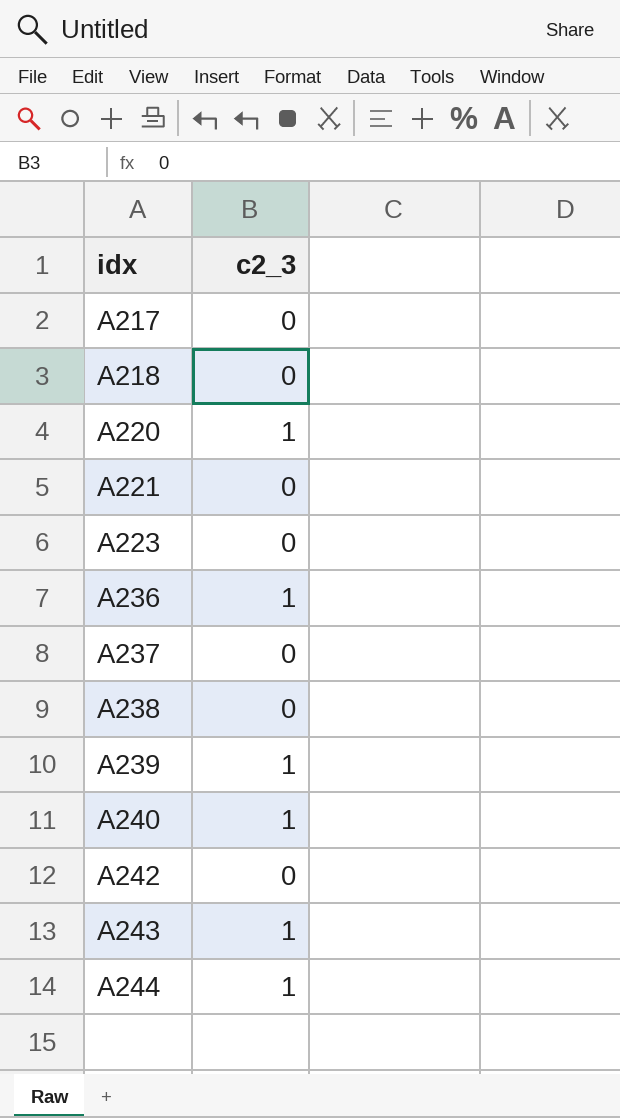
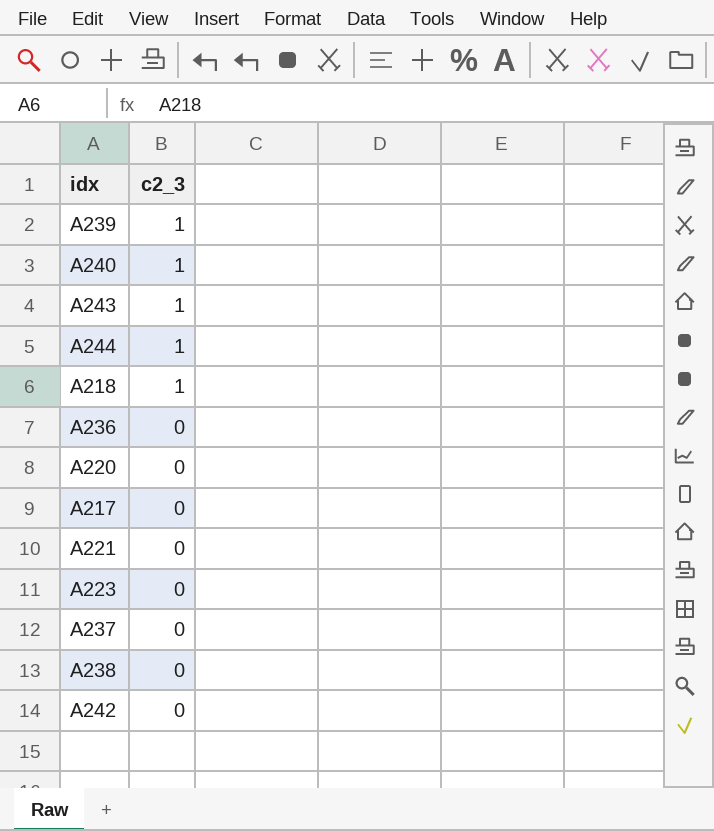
row order: idx ascending -> c2_3 descending
A218 | c2_3: 0 -> 1
A236 | c2_3: 1 -> 0
A220 | c2_3: 1 -> 0

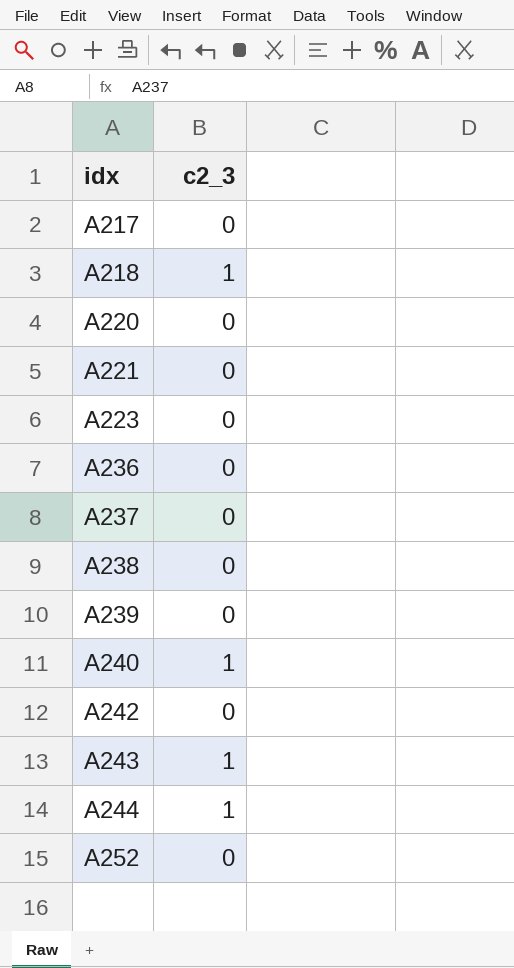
row order: c2_3 descending -> idx ascending
A239 | c2_3: 1 -> 0
row A252: none -> 0

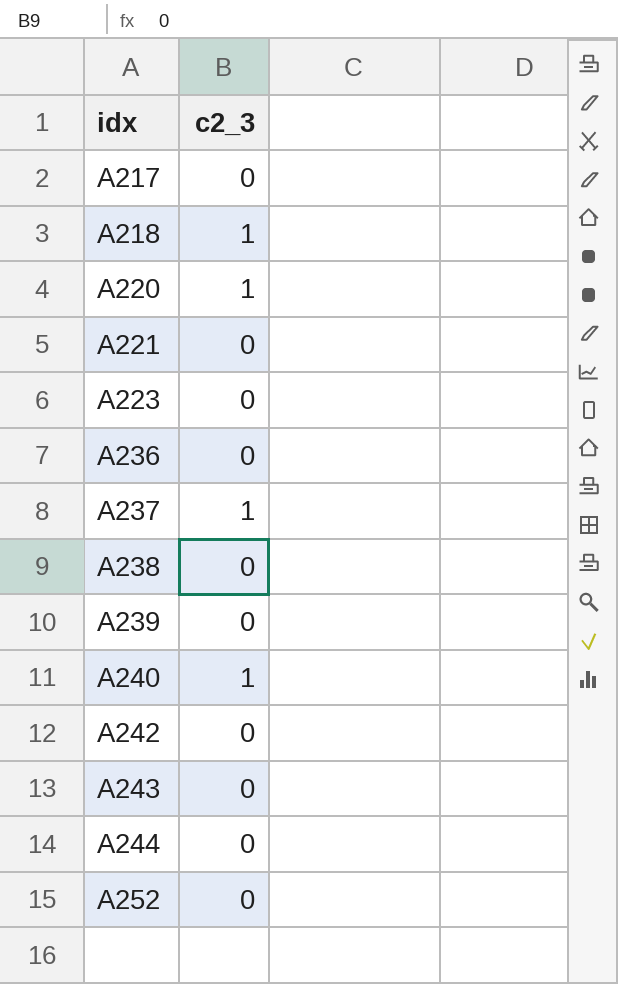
A220 | c2_3: 0 -> 1
A237 | c2_3: 0 -> 1
A243 | c2_3: 1 -> 0
A244 | c2_3: 1 -> 0

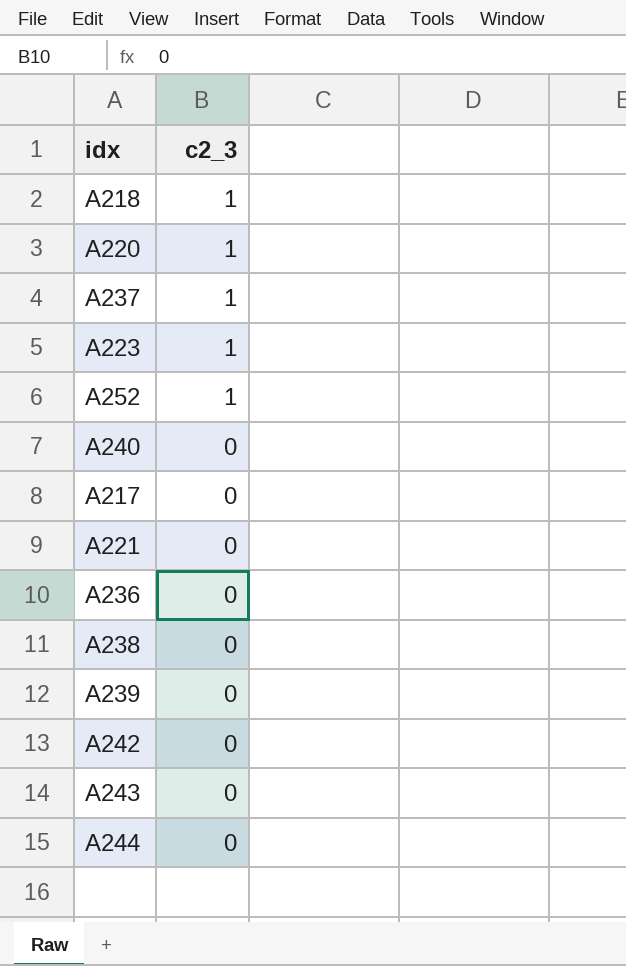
row order: idx ascending -> c2_3 descending
A223 | c2_3: 0 -> 1
A252 | c2_3: 0 -> 1
A240 | c2_3: 1 -> 0

